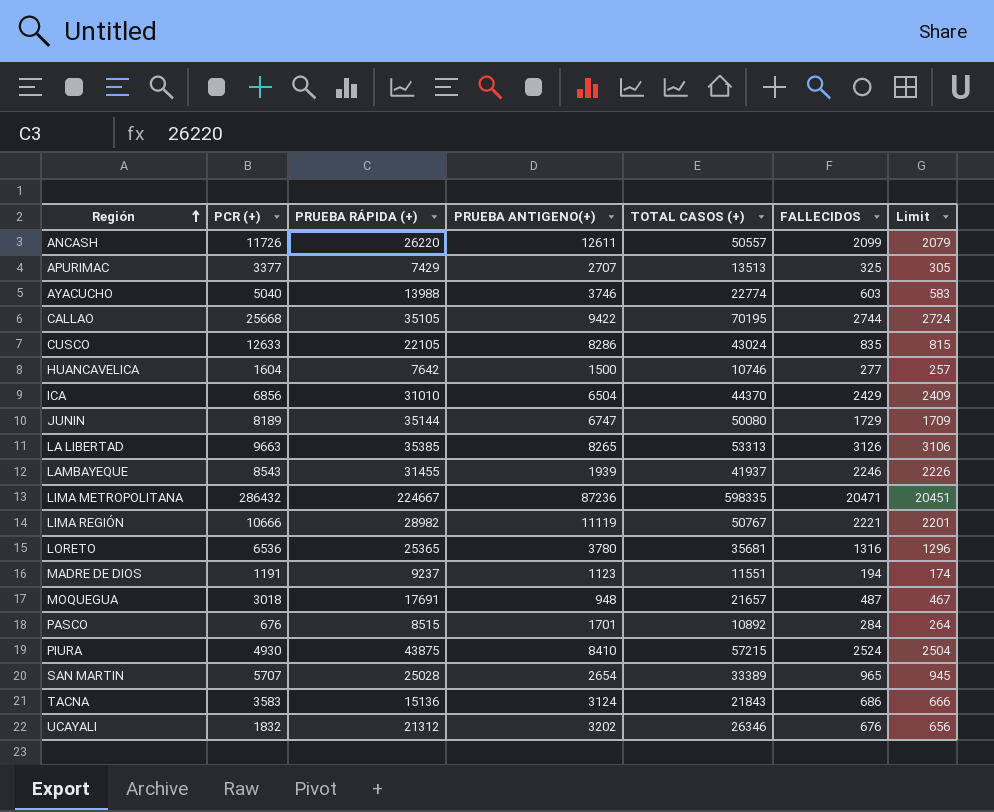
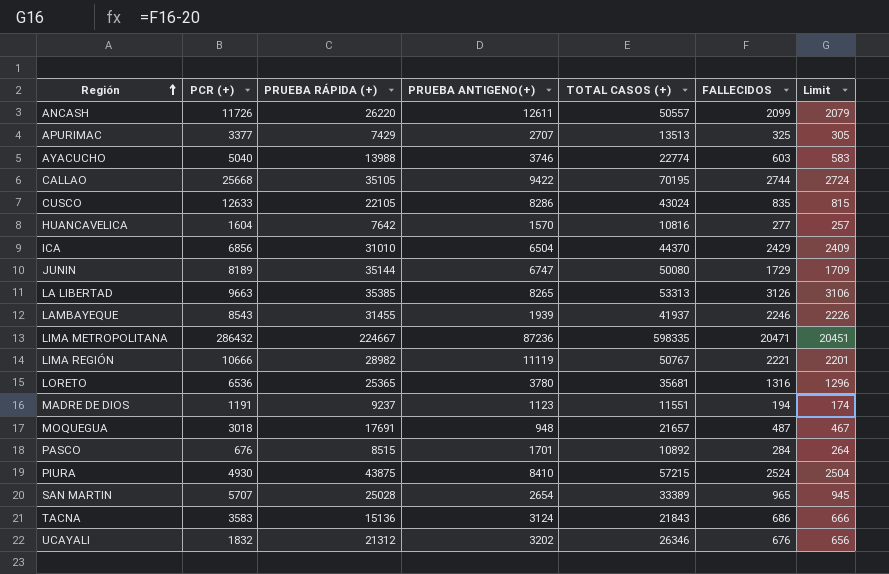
HUANCAVELICA | PRUEBA ANTIGENO(+): 1500 -> 1570
HUANCAVELICA | TOTAL CASOS (+): 10746 -> 10816

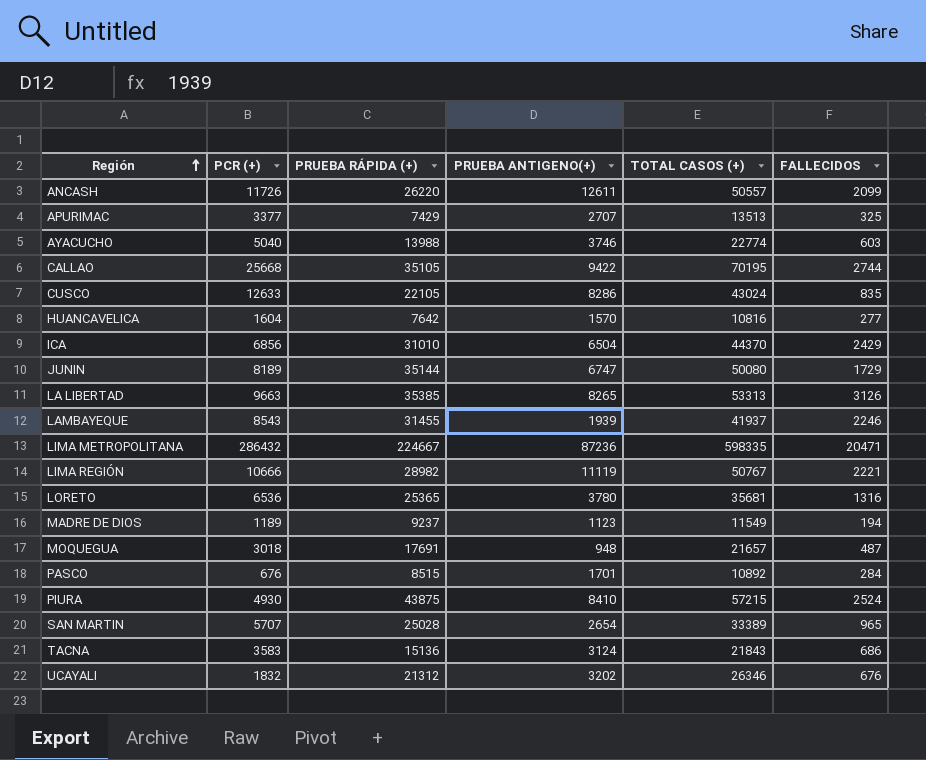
column Limit | formula: [FALLECIDOS] - 20 -> none
MADRE DE DIOS | PCR (+): 1191 -> 1189
MADRE DE DIOS | TOTAL CASOS (+): 11551 -> 11549

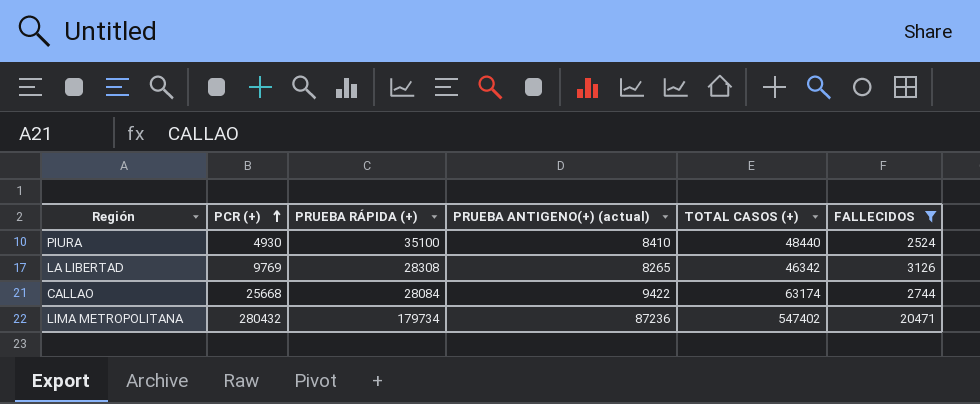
filter: none -> FALLECIDOS >= 2524
row order: Región ascending -> PCR (+) ascending
column name: PRUEBA ANTIGENO(+) -> PRUEBA ANTIGENO(+) (actual)
PIURA | PRUEBA RÁPIDA (+): 43875 -> 35100
PIURA | TOTAL CASOS (+): 57215 -> 48440
LA LIBERTAD | PCR (+): 9663 -> 9769
LA LIBERTAD | PRUEBA RÁPIDA (+): 35385 -> 28308
LA LIBERTAD | TOTAL CASOS (+): 53313 -> 46342
CALLAO | PRUEBA RÁPIDA (+): 35105 -> 28084
CALLAO | TOTAL CASOS (+): 70195 -> 63174
LIMA METROPOLITANA | PCR (+): 286432 -> 280432
LIMA METROPOLITANA | PRUEBA RÁPIDA (+): 224667 -> 179734
LIMA METROPOLITANA | TOTAL CASOS (+): 598335 -> 547402

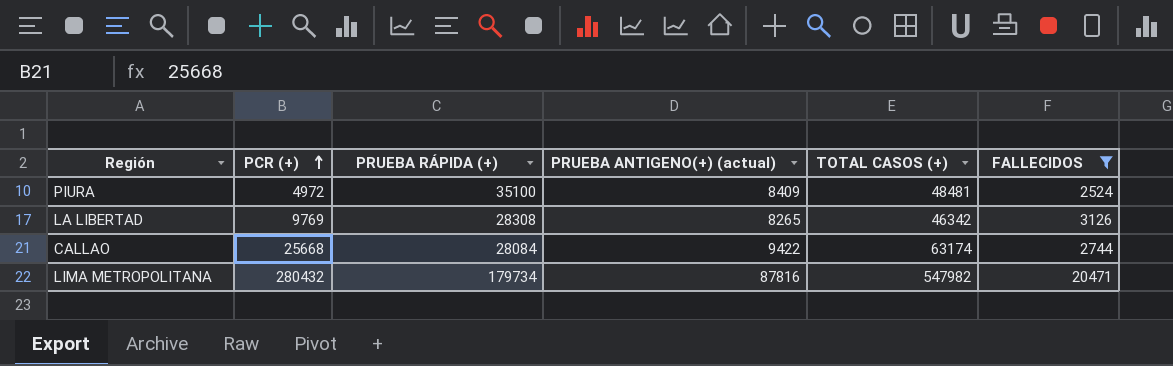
PIURA | PCR (+): 4930 -> 4972
PIURA | PRUEBA ANTIGENO(+) (actual): 8410 -> 8409
PIURA | TOTAL CASOS (+): 48440 -> 48481
LIMA METROPOLITANA | PRUEBA ANTIGENO(+) (actual): 87236 -> 87816
LIMA METROPOLITANA | TOTAL CASOS (+): 547402 -> 547982

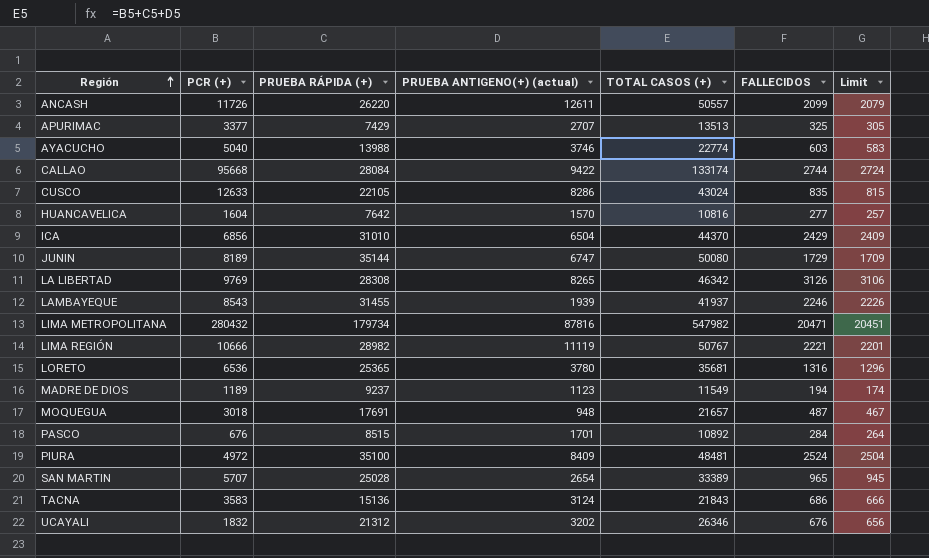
filter: FALLECIDOS >= 2524 -> none
row order: PCR (+) ascending -> Región ascending
column Limit | formula: none -> [FALLECIDOS] - 20
CALLAO | PCR (+): 25668 -> 95668
CALLAO | TOTAL CASOS (+): 63174 -> 133174

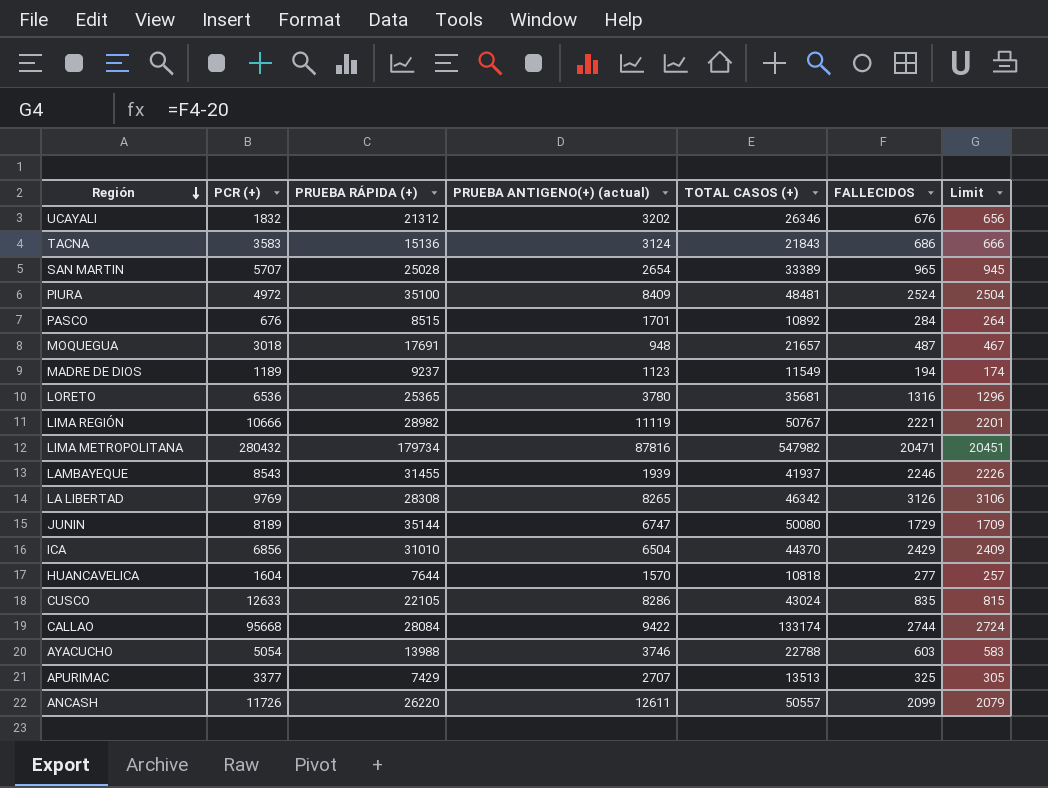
row order: Región ascending -> Región descending
HUANCAVELICA | PRUEBA RÁPIDA (+): 7642 -> 7644
HUANCAVELICA | TOTAL CASOS (+): 10816 -> 10818
AYACUCHO | PCR (+): 5040 -> 5054
AYACUCHO | TOTAL CASOS (+): 22774 -> 22788

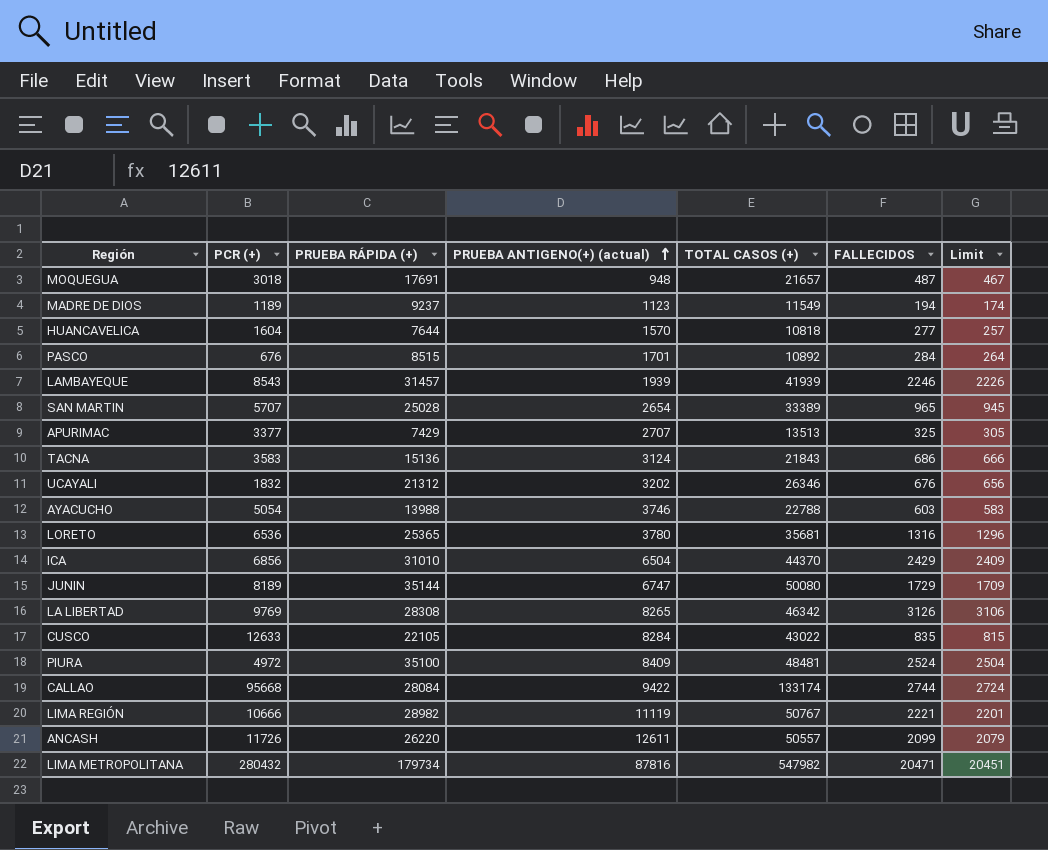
row order: Región descending -> PRUEBA ANTIGENO(+) (actual) ascending
LAMBAYEQUE | PRUEBA RÁPIDA (+): 31455 -> 31457
LAMBAYEQUE | TOTAL CASOS (+): 41937 -> 41939
CUSCO | PRUEBA ANTIGENO(+) (actual): 8286 -> 8284
CUSCO | TOTAL CASOS (+): 43024 -> 43022

